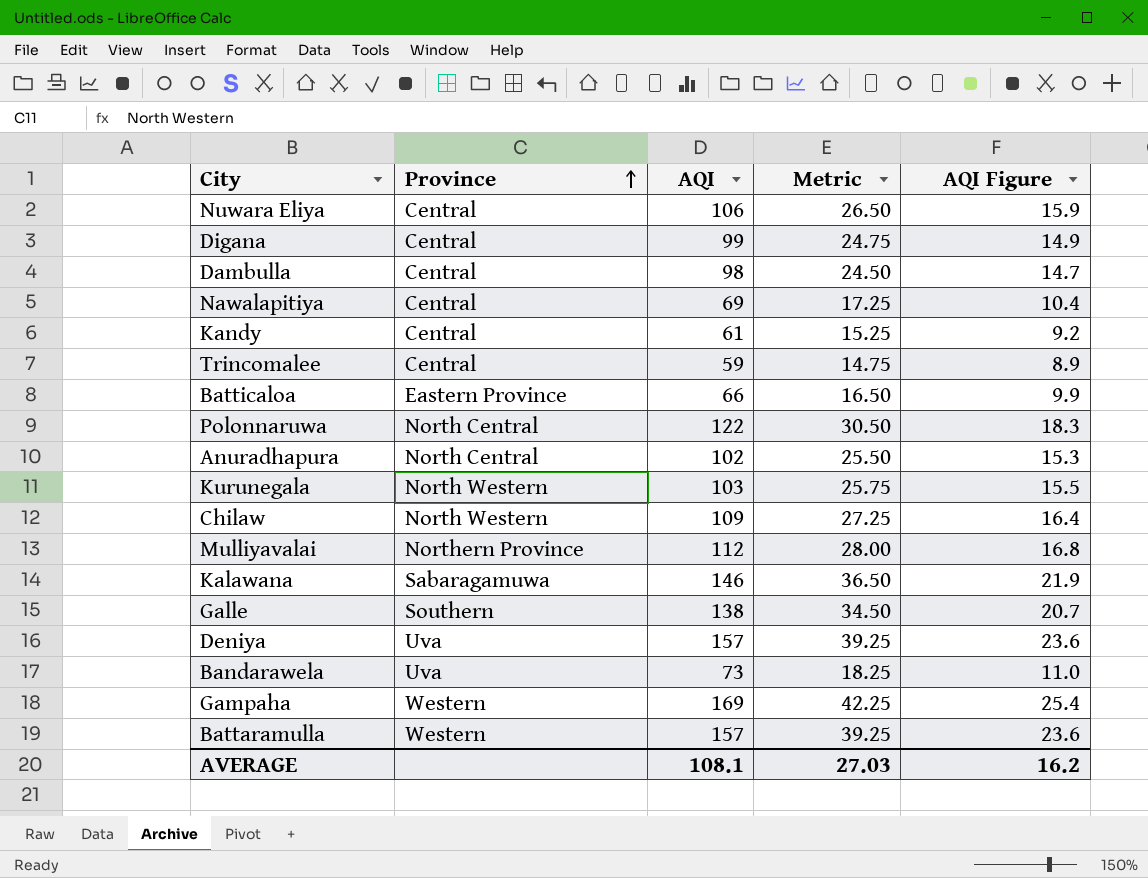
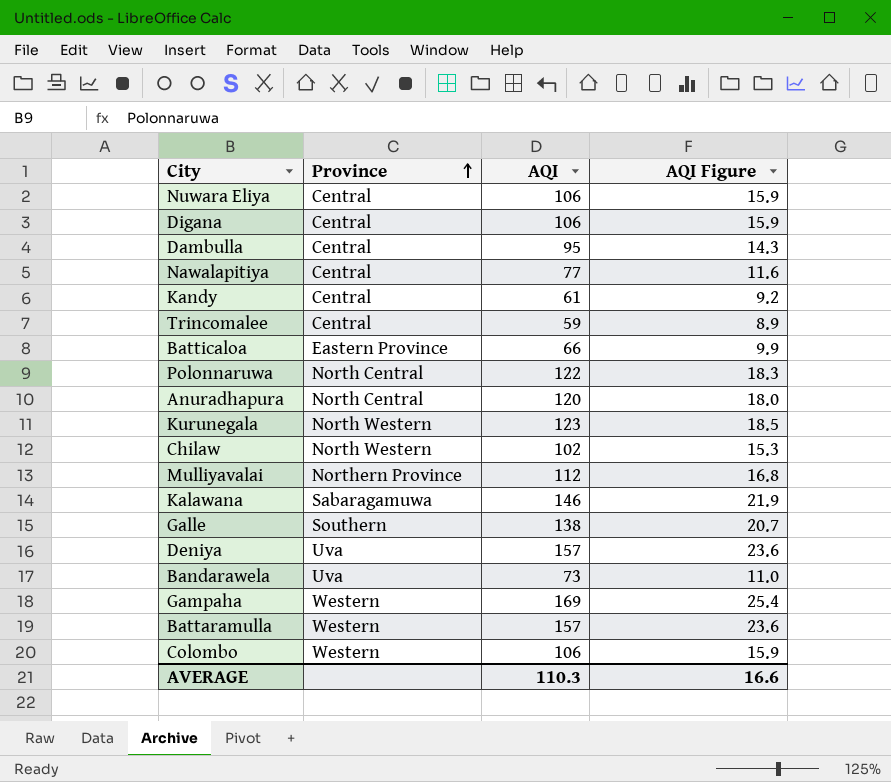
column Metric | formula: [AQI] * 0.25 -> none
Digana | AQI: 99 -> 106
Digana | AQI Figure: 14.9 -> 15.9
Dambulla | AQI: 98 -> 95
Dambulla | AQI Figure: 14.7 -> 14.3
Nawalapitiya | AQI: 69 -> 77
Nawalapitiya | AQI Figure: 10.4 -> 11.6
Anuradhapura | AQI: 102 -> 120
Anuradhapura | AQI Figure: 15.3 -> 18.0
Kurunegala | AQI: 103 -> 123
Kurunegala | AQI Figure: 15.5 -> 18.5
Chilaw | AQI: 109 -> 102
Chilaw | AQI Figure: 16.4 -> 15.3
row Colombo: none -> Western | 106 | 15.9
AVERAGE | AQI: 108.1 -> 110.3
AVERAGE | AQI Figure: 16.2 -> 16.6

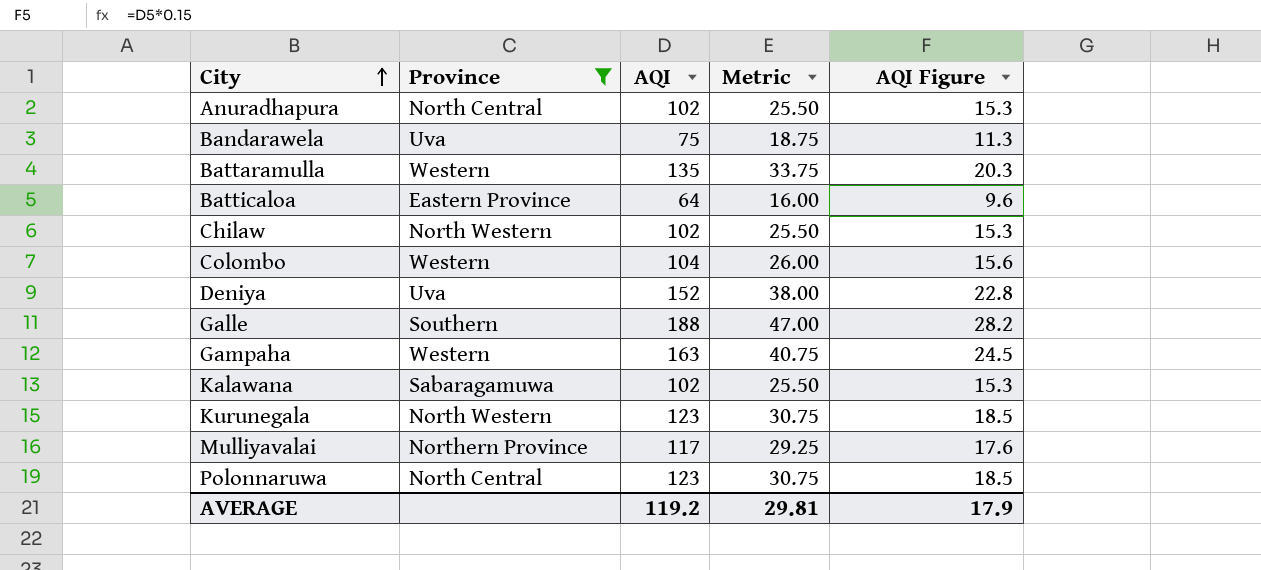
filter: none -> Province != Central
row order: Province ascending -> City ascending
column Metric | formula: none -> [AQI] * 0.25
Anuradhapura | AQI: 120 -> 102
Anuradhapura | AQI Figure: 18.0 -> 15.3
Bandarawela | AQI: 73 -> 75
Bandarawela | AQI Figure: 11.0 -> 11.3
Battaramulla | AQI: 157 -> 135
Battaramulla | AQI Figure: 23.6 -> 20.3
Batticaloa | AQI: 66 -> 64
Batticaloa | AQI Figure: 9.9 -> 9.6
Colombo | AQI: 106 -> 104
Colombo | AQI Figure: 15.9 -> 15.6
Deniya | AQI: 157 -> 152
Deniya | AQI Figure: 23.6 -> 22.8
Galle | AQI: 138 -> 188
Galle | AQI Figure: 20.7 -> 28.2
Gampaha | AQI: 169 -> 163
Gampaha | AQI Figure: 25.4 -> 24.5
Kalawana | AQI: 146 -> 102
Kalawana | AQI Figure: 21.9 -> 15.3
Mulliyavalai | AQI: 112 -> 117
Mulliyavalai | AQI Figure: 16.8 -> 17.6
Polonnaruwa | AQI: 122 -> 123
Polonnaruwa | AQI Figure: 18.3 -> 18.5
AVERAGE | AQI: 110.3 -> 119.2
AVERAGE | AQI Figure: 16.6 -> 17.9

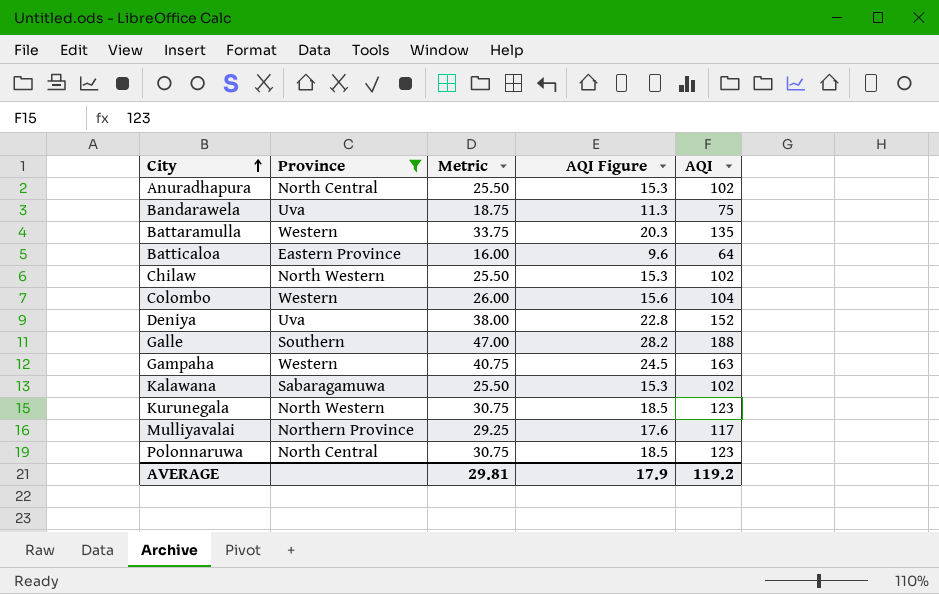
column AQI | position: 3 -> 5

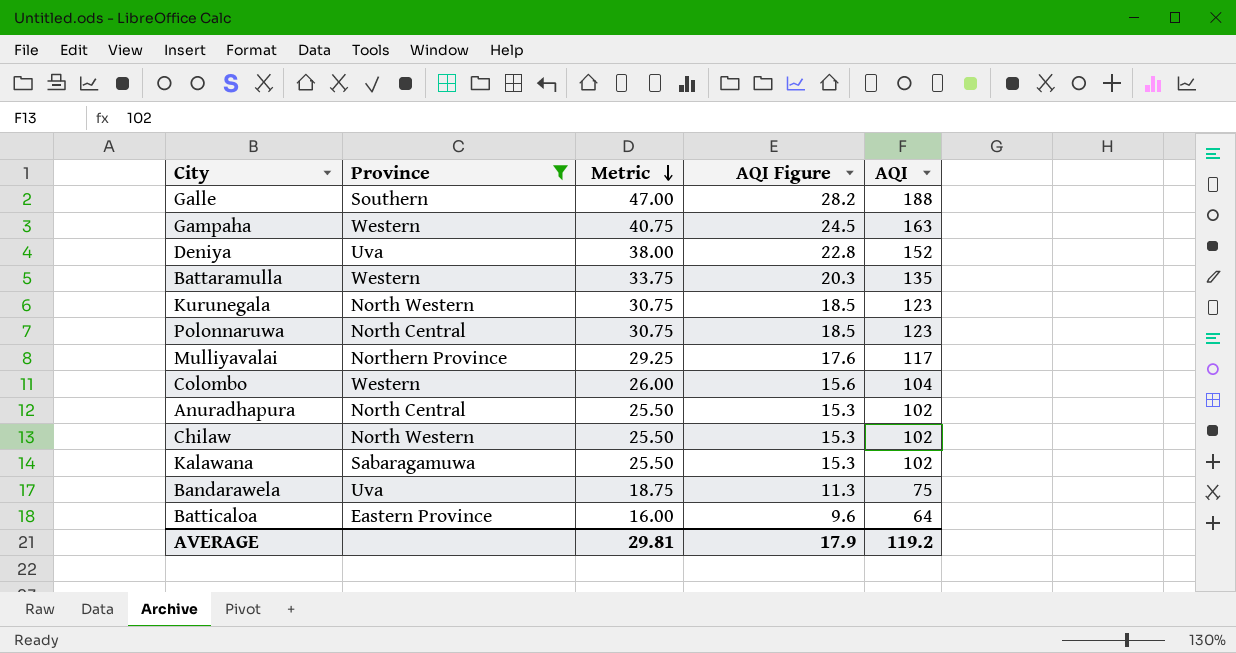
row order: City ascending -> Metric descending

